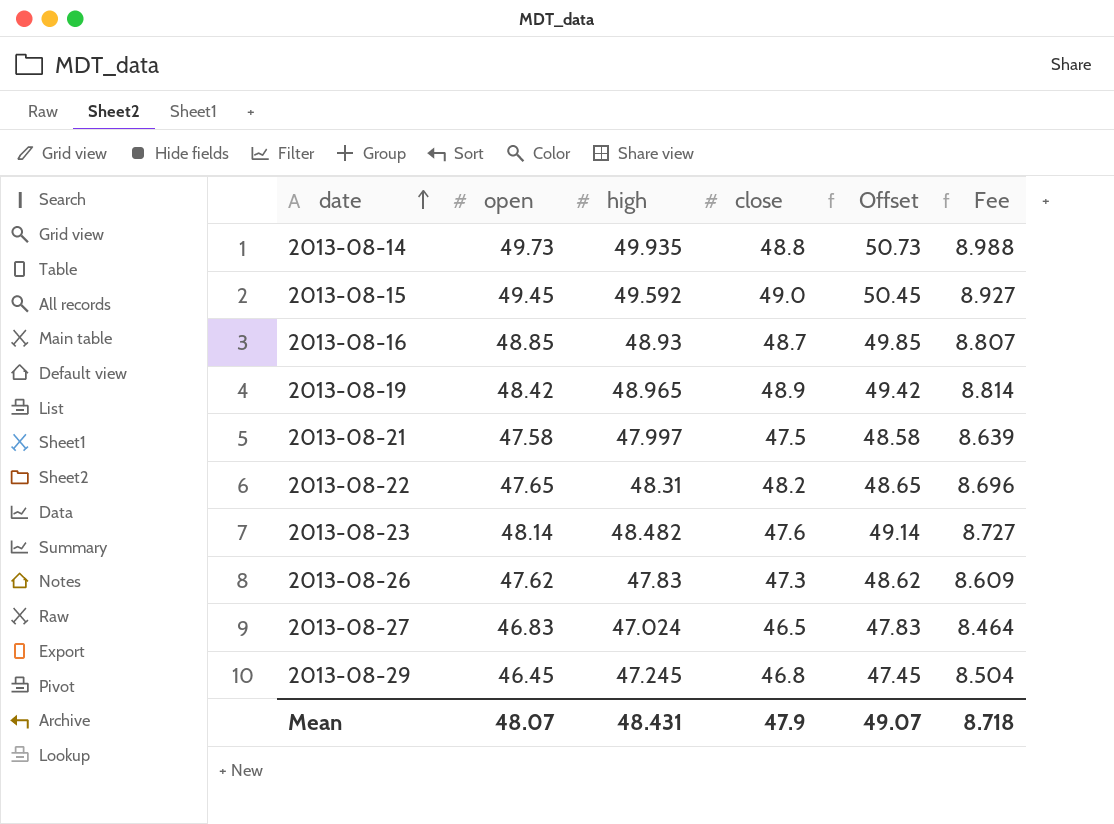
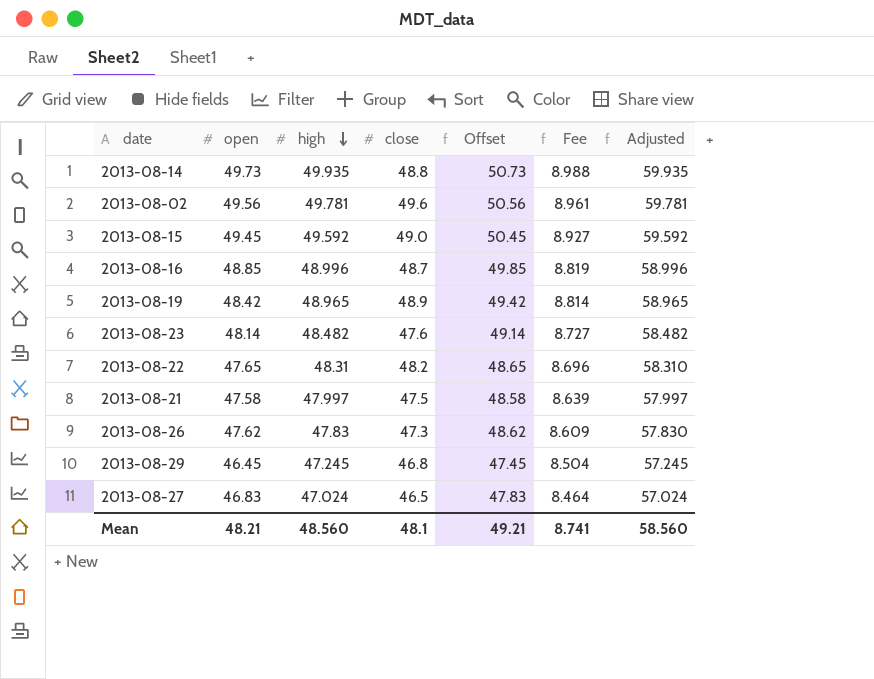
row order: date ascending -> high descending
column Adjusted | formula: none -> [high] + 10
row 2013-08-02: none -> 49.56 | 49.781 | 49.6 | 50.56 | 8.961 | 59.781
2013-08-16 | high: 48.93 -> 48.996
2013-08-16 | Fee: 8.807 -> 8.819
Mean | open: 48.07 -> 48.21
Mean | high: 48.431 -> 48.560
Mean | close: 47.9 -> 48.1
Mean | Offset: 49.07 -> 49.21
Mean | Fee: 8.718 -> 8.741

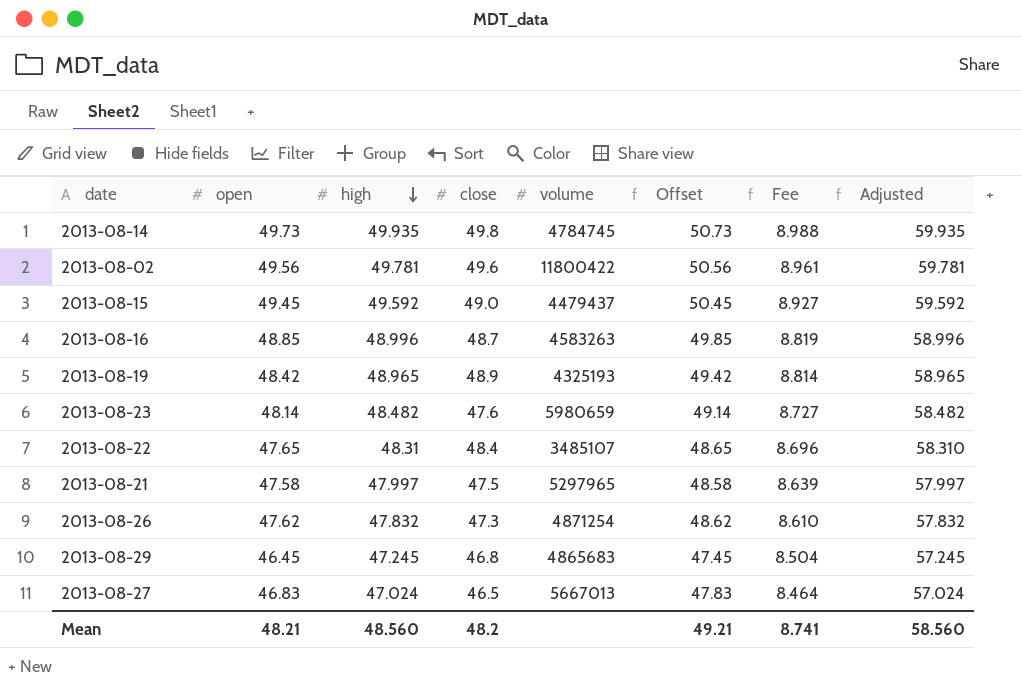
column volume | position: none -> 5
2013-08-14 | close: 48.8 -> 49.8
2013-08-22 | close: 48.2 -> 48.4
2013-08-26 | high: 47.83 -> 47.832
2013-08-26 | Fee: 8.609 -> 8.610
2013-08-26 | Adjusted: 57.830 -> 57.832
Mean | close: 48.1 -> 48.2

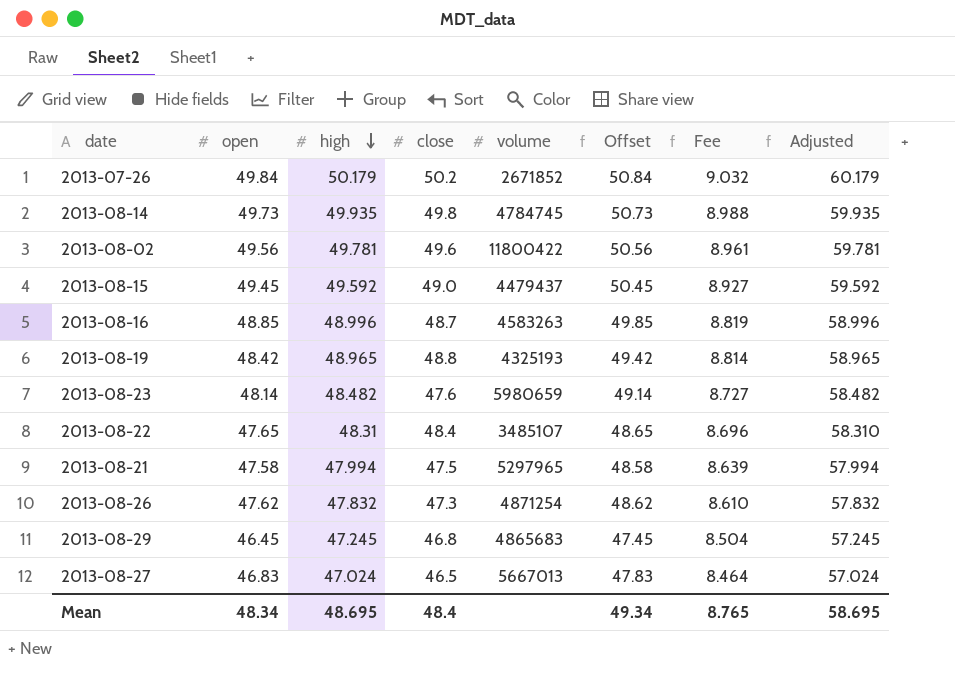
row 2013-07-26: none -> 49.84 | 50.179 | 50.2 | 2671852 | 50.84 | 9.032 | 60.179
2013-08-19 | close: 48.9 -> 48.8
2013-08-21 | high: 47.997 -> 47.994
2013-08-21 | Adjusted: 57.997 -> 57.994
Mean | open: 48.21 -> 48.34
Mean | high: 48.560 -> 48.695
Mean | close: 48.2 -> 48.4
Mean | Offset: 49.21 -> 49.34
Mean | Fee: 8.741 -> 8.765
Mean | Adjusted: 58.560 -> 58.695

